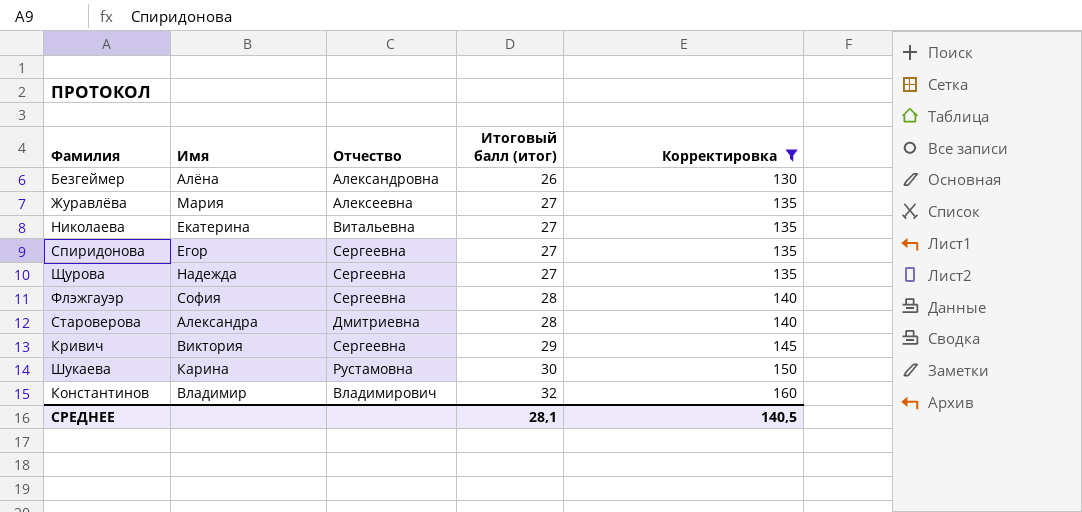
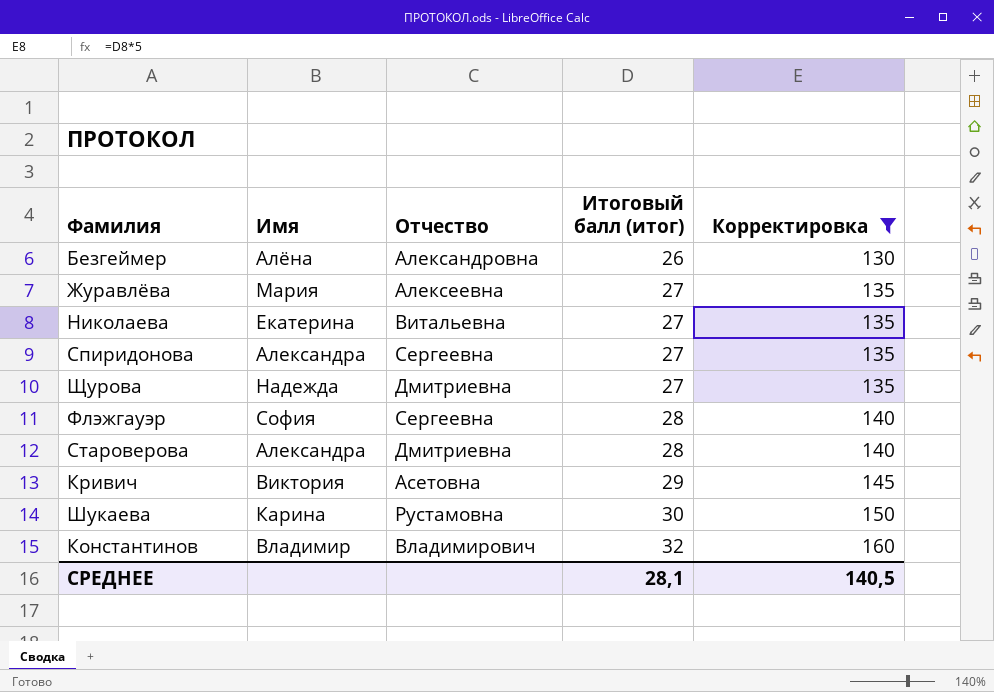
Спиридонова | Имя: Егор -> Александра
Щурова | Отчество: Сергеевна -> Дмитриевна
Кривич | Отчество: Сергеевна -> Асетовна

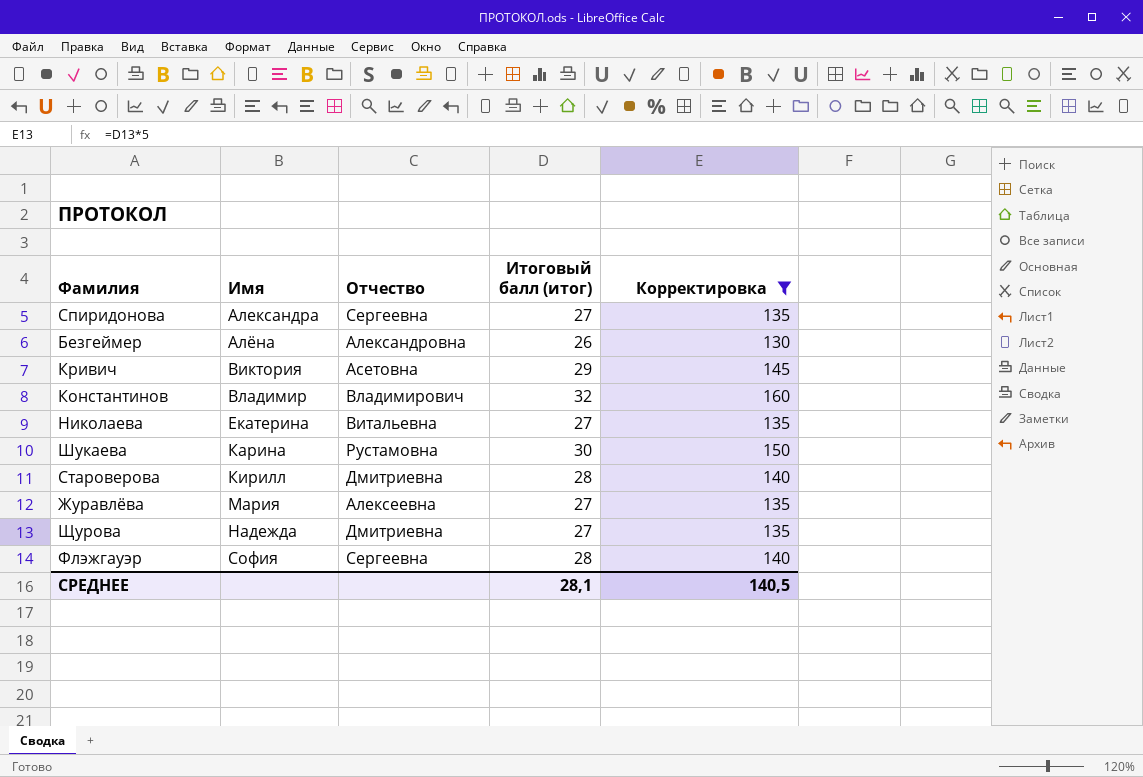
row order: Итоговый балл (итог) ascending -> Имя ascending
Староверова | Имя: Александра -> Кирилл

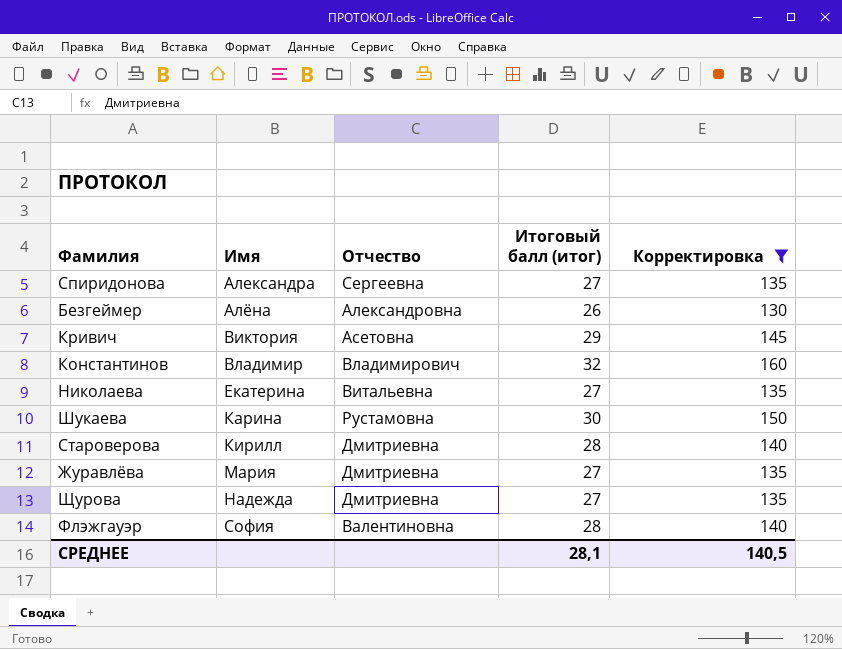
Журавлёва | Отчество: Алексеевна -> Дмитриевна
Флэжгауэр | Отчество: Сергеевна -> Валентиновна

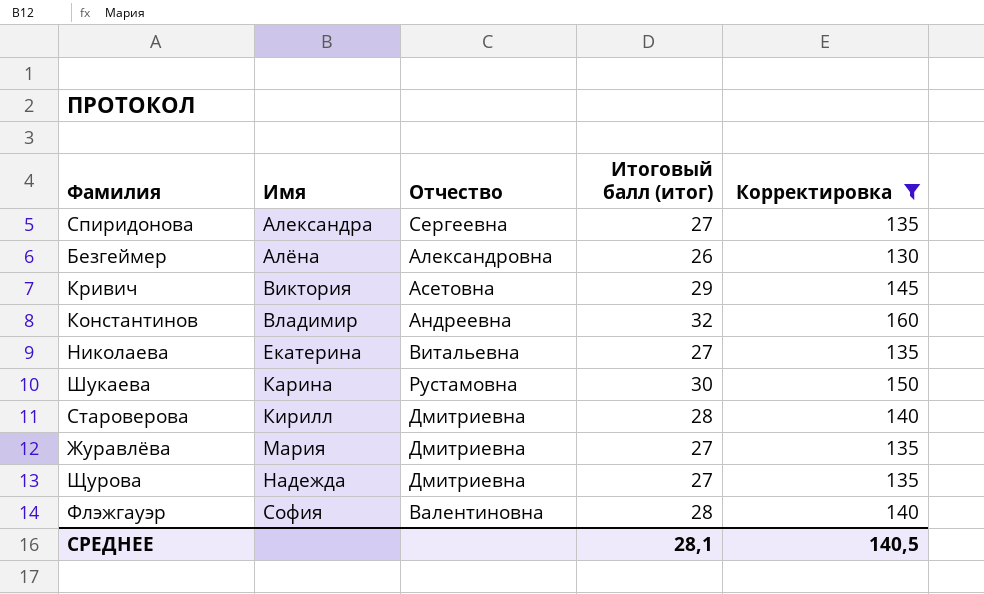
Константинов | Отчество: Владимирович -> Андреевна

